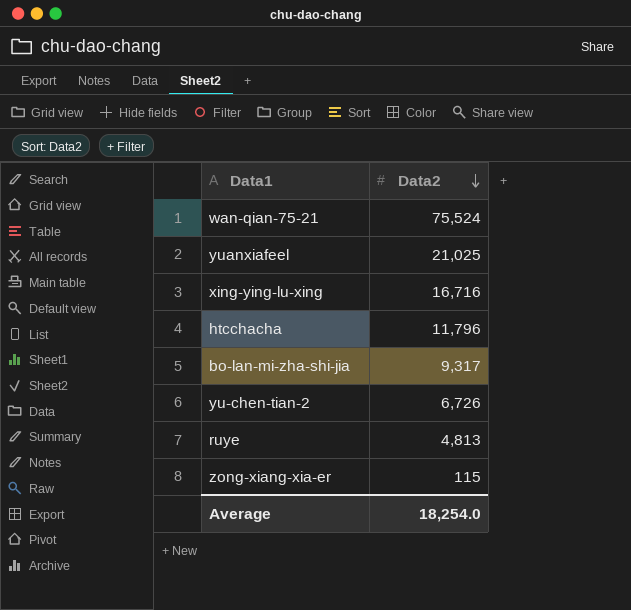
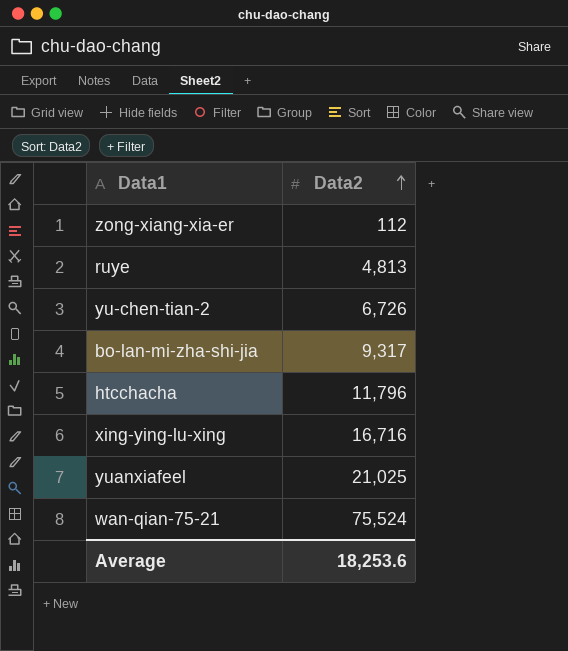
row order: Data2 descending -> Data2 ascending
zong-xiang-xia-er | Data2: 115 -> 112
Average | Data2: 18,254.0 -> 18,253.6

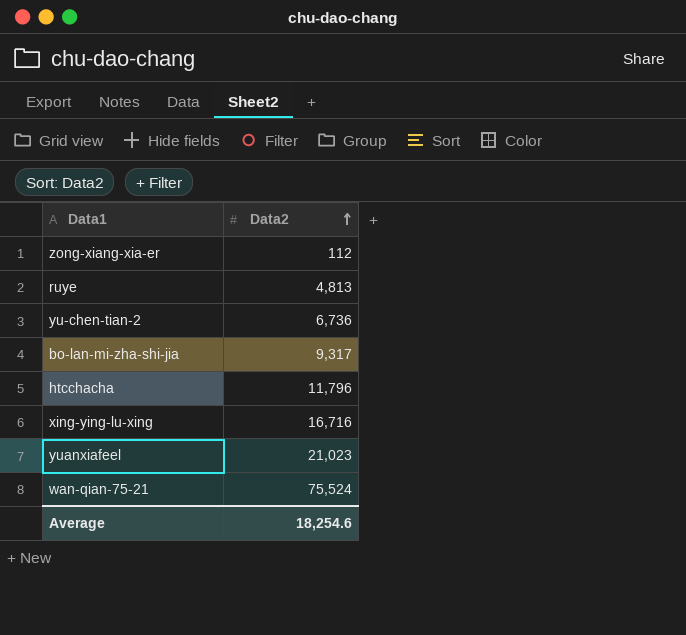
yu-chen-tian-2 | Data2: 6,726 -> 6,736
yuanxiafeel | Data2: 21,025 -> 21,023
Average | Data2: 18,253.6 -> 18,254.6

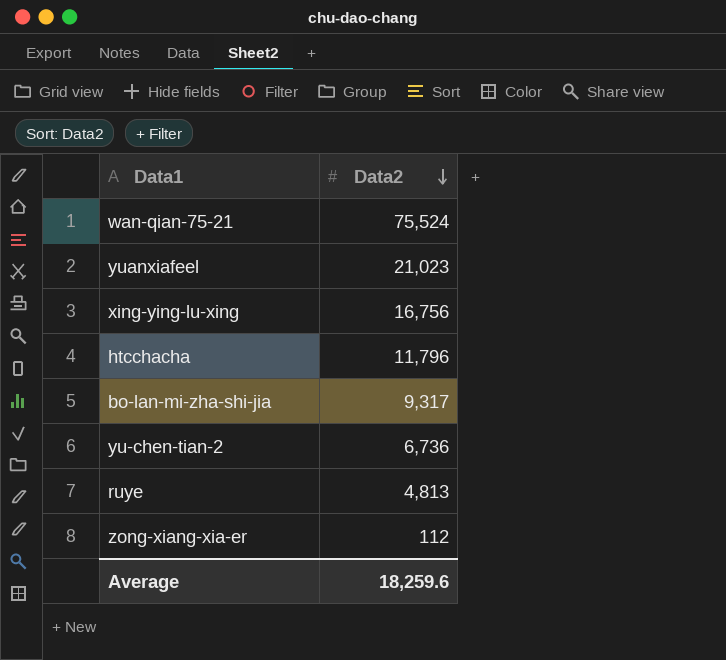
row order: Data2 ascending -> Data2 descending
xing-ying-lu-xing | Data2: 16,716 -> 16,756
Average | Data2: 18,254.6 -> 18,259.6

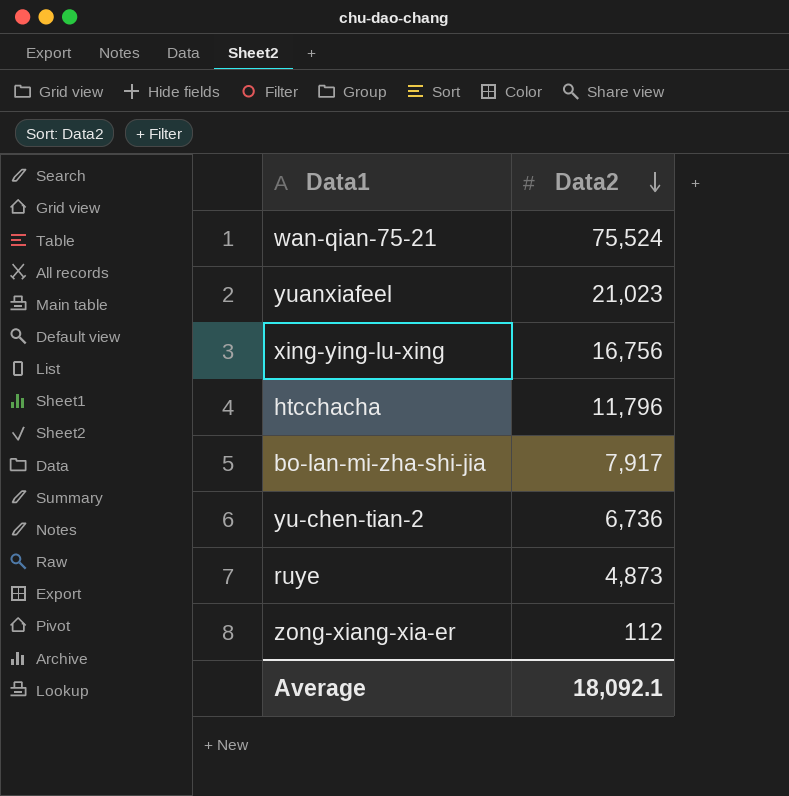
bo-lan-mi-zha-shi-jia | Data2: 9,317 -> 7,917
ruye | Data2: 4,813 -> 4,873
Average | Data2: 18,259.6 -> 18,092.1

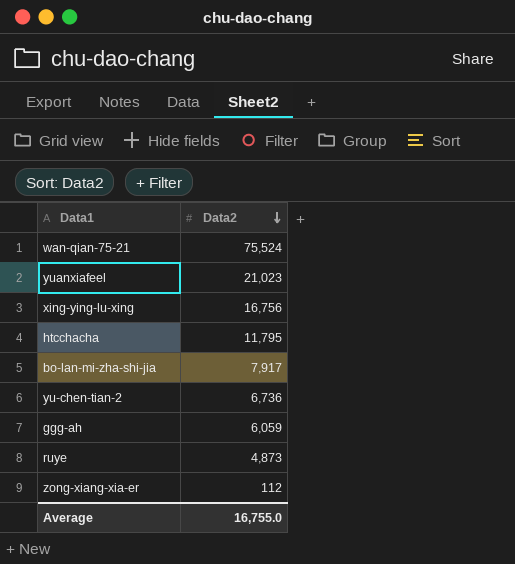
htcchacha | Data2: 11,796 -> 11,795
row ggg-ah: none -> 6,059
Average | Data2: 18,092.1 -> 16,755.0

